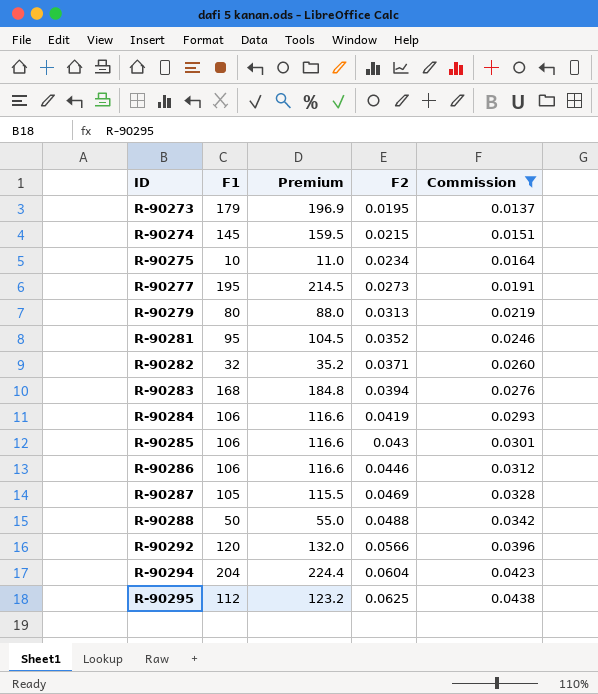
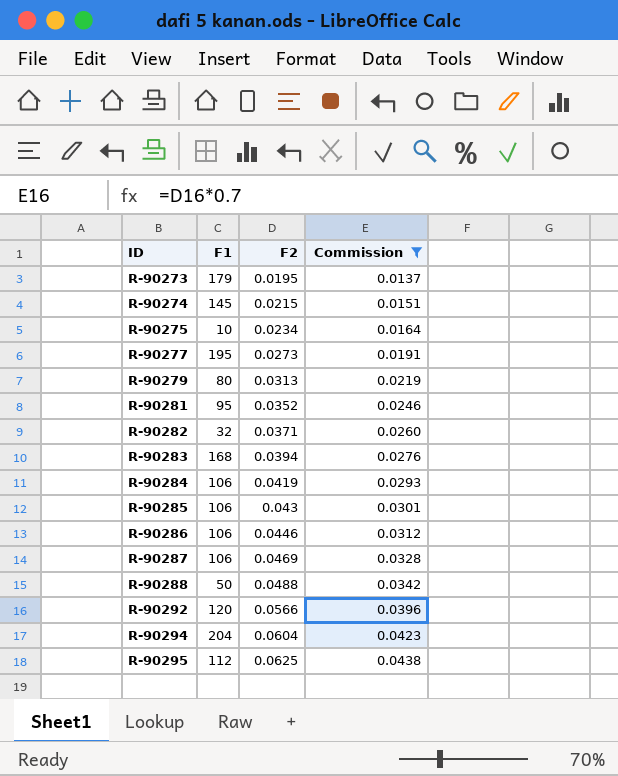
column Premium | formula: [F1] * 1.1 -> none
R-90287 | F1: 105 -> 106

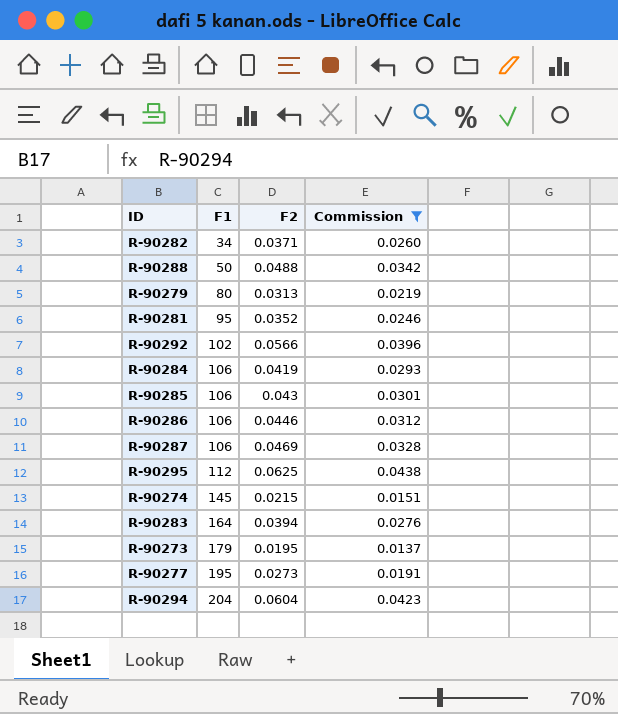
row order: ID ascending -> F1 ascending
row R-90275: 10 | 0.0234 | 0.0164 -> none
R-90282 | F1: 32 -> 34
R-90292 | F1: 120 -> 102
R-90283 | F1: 168 -> 164

